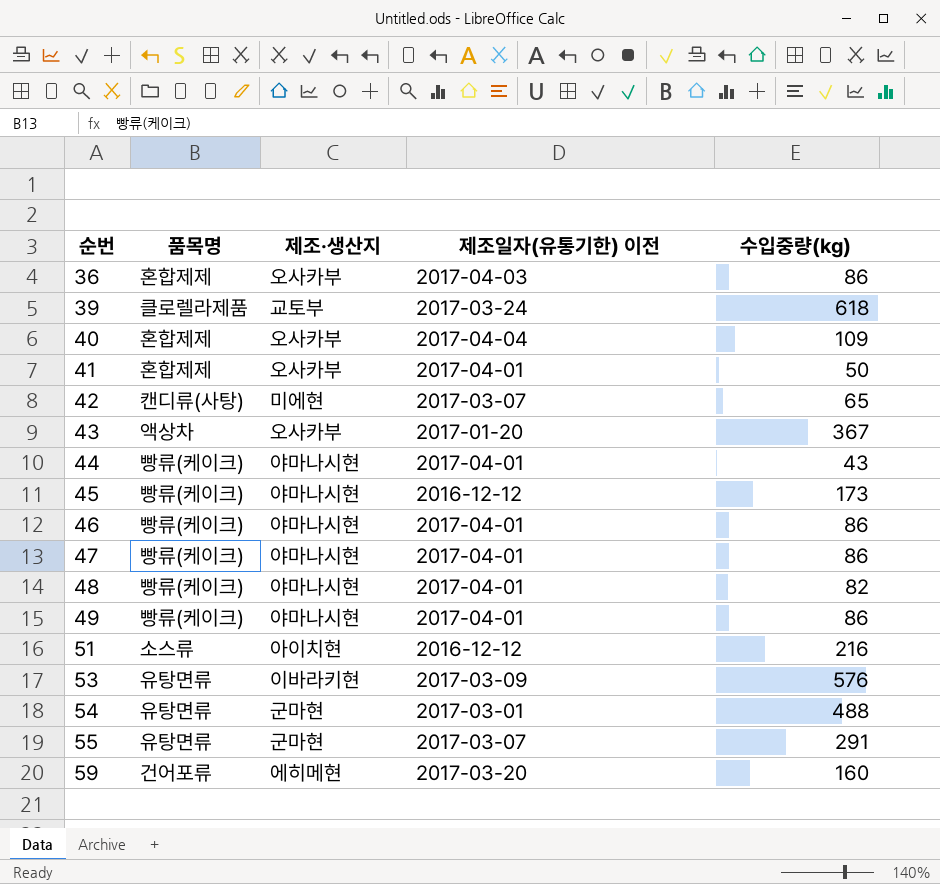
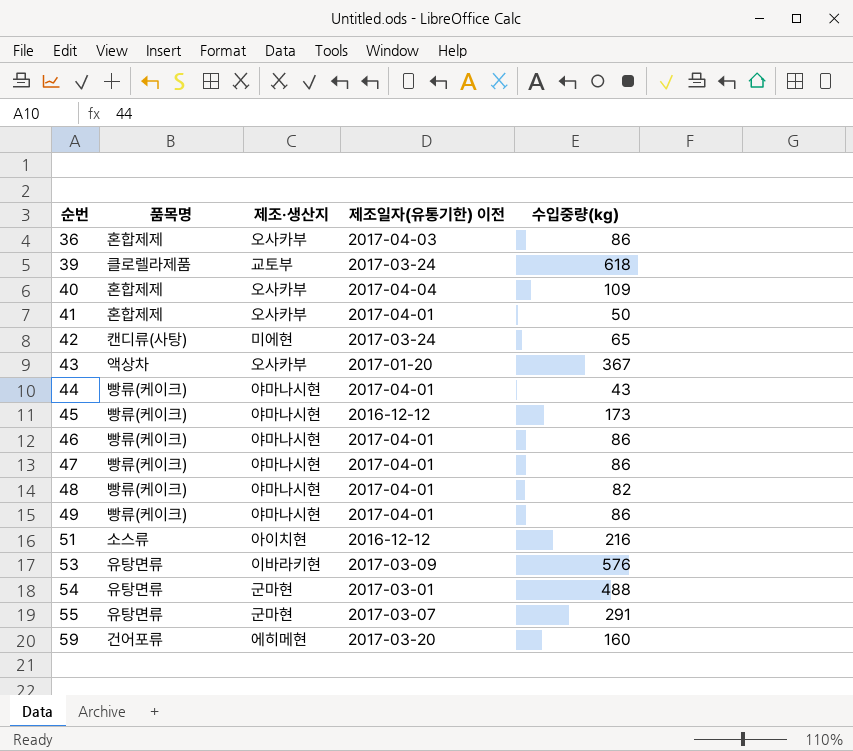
42 | 제조일자(유통기한) 이전: 2017-03-07 -> 2017-03-24

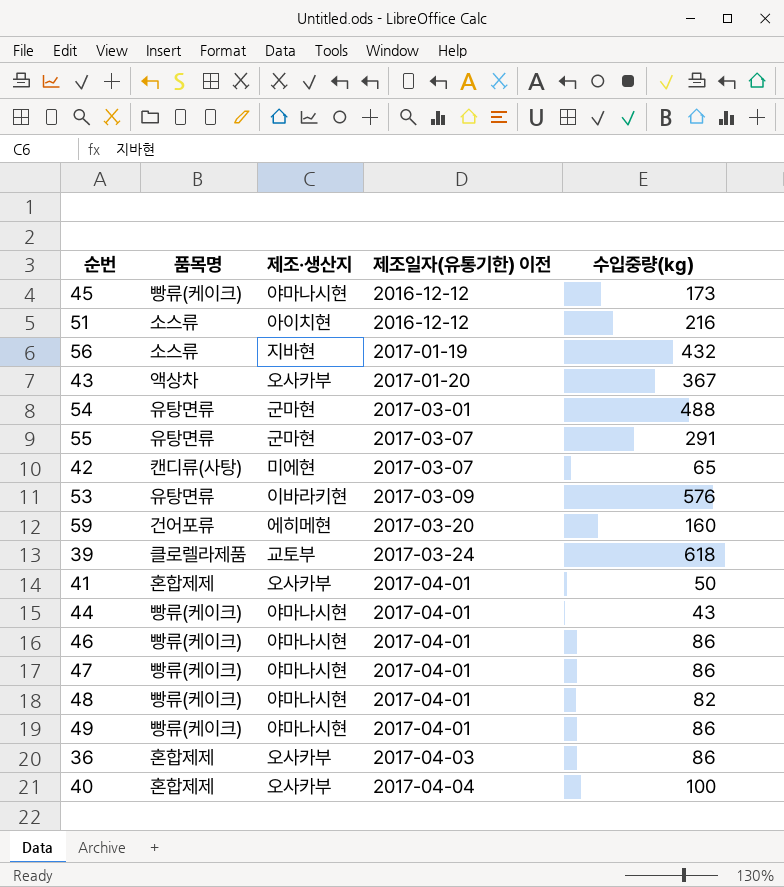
row order: 순번 ascending -> 제조일자(유통기한) 이전 ascending
row 56: none -> 소스류 | 지바현 | 2017-01-19 | 432
42 | 제조일자(유통기한) 이전: 2017-03-24 -> 2017-03-07
40 | 수입중량(kg): 109 -> 100

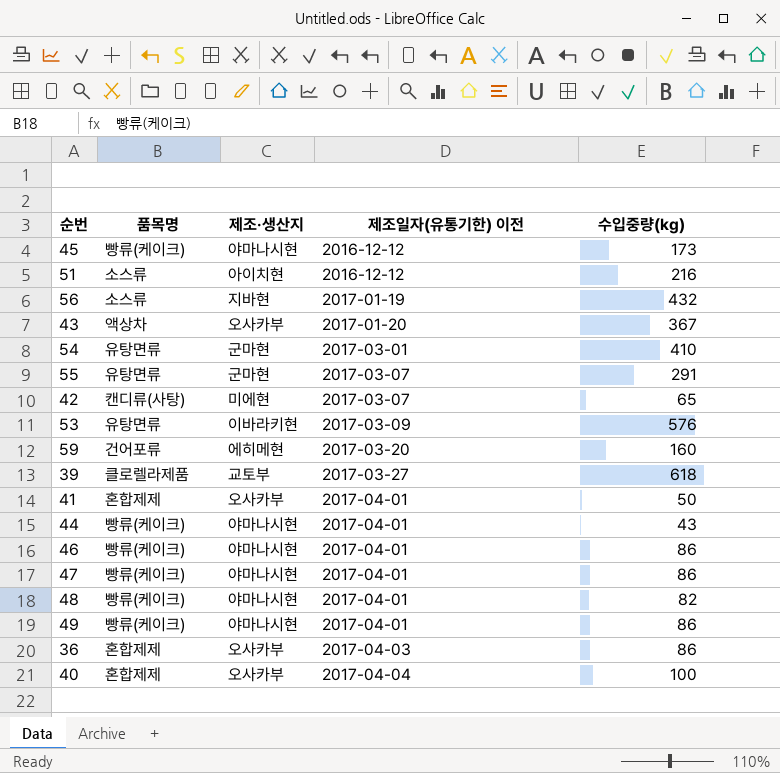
54 | 수입중량(kg): 488 -> 410
39 | 제조일자(유통기한) 이전: 2017-03-24 -> 2017-03-27

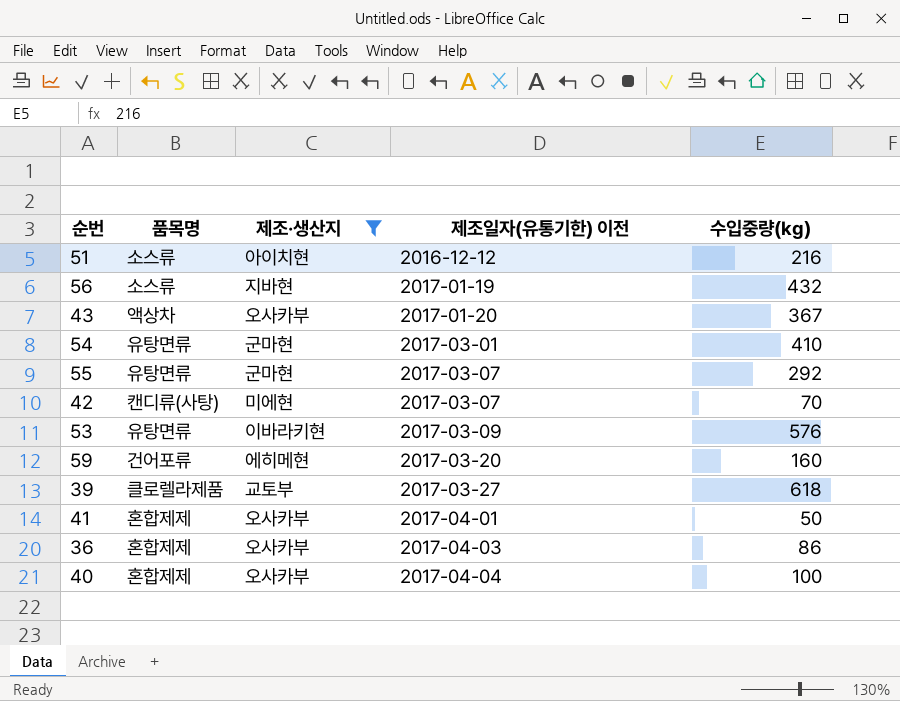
filter: none -> 제조·생산지 != 야마나시현
55 | 수입중량(kg): 291 -> 292
42 | 수입중량(kg): 65 -> 70

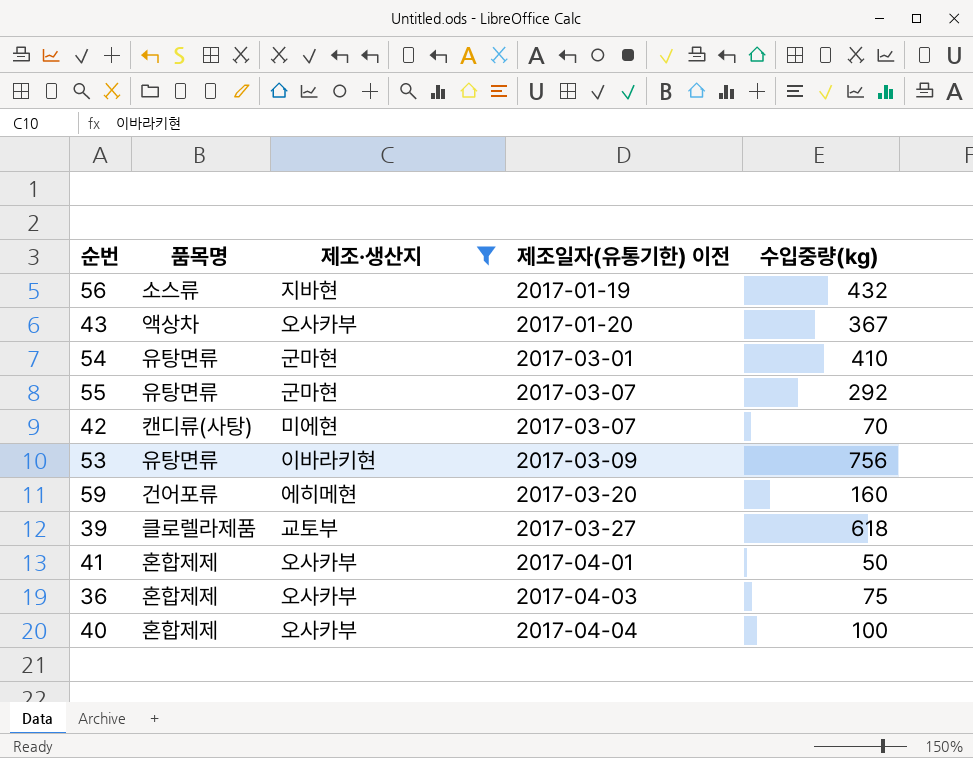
row 51: 소스류 | 아이치현 | 2016-12-12 | 216 -> none
53 | 수입중량(kg): 576 -> 756
36 | 수입중량(kg): 86 -> 75

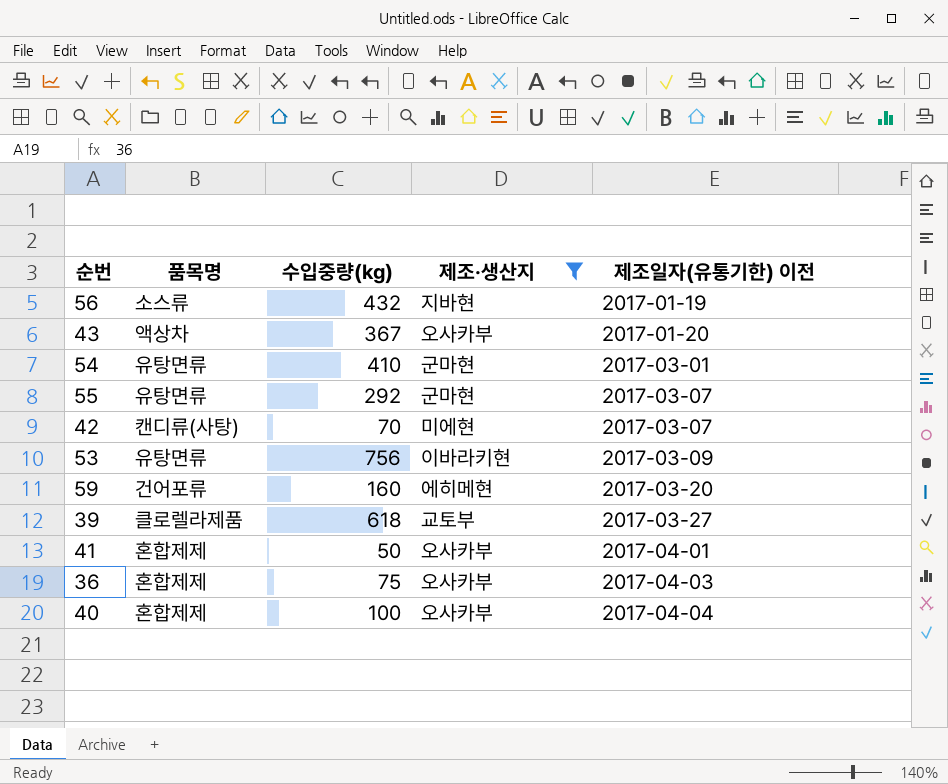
column 수입중량(kg) | position: 5 -> 3

